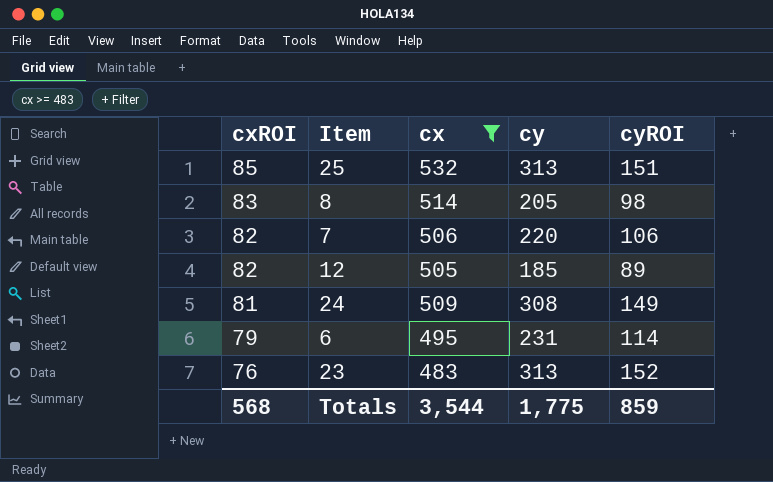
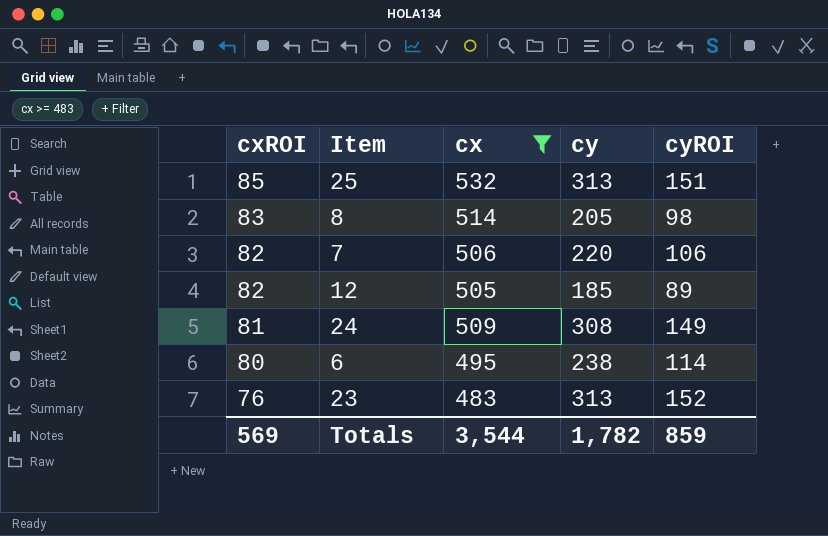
6 | cxROI: 79 -> 80
6 | cy: 231 -> 238
Totals | cxROI: 568 -> 569
Totals | cy: 1,775 -> 1,782

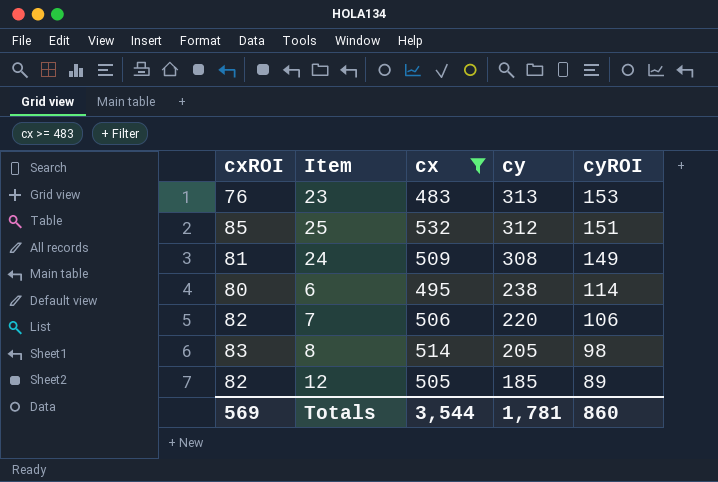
row order: cxROI descending -> cy descending
23 | cyROI: 152 -> 153
25 | cy: 313 -> 312
Totals | cy: 1,782 -> 1,781
Totals | cyROI: 859 -> 860

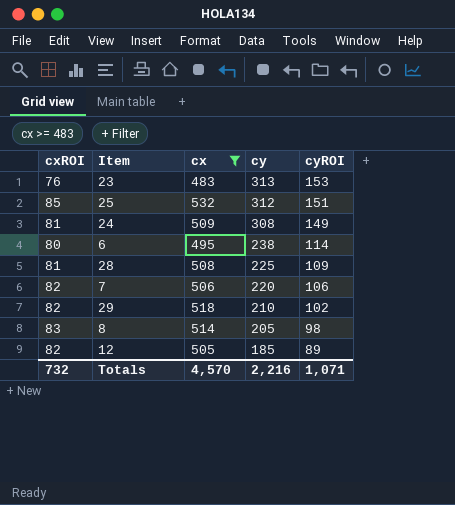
row 28: none -> 81 | 508 | 225 | 109
row 29: none -> 82 | 518 | 210 | 102
Totals | cxROI: 569 -> 732
Totals | cx: 3,544 -> 4,570
Totals | cy: 1,781 -> 2,216
Totals | cyROI: 860 -> 1,071

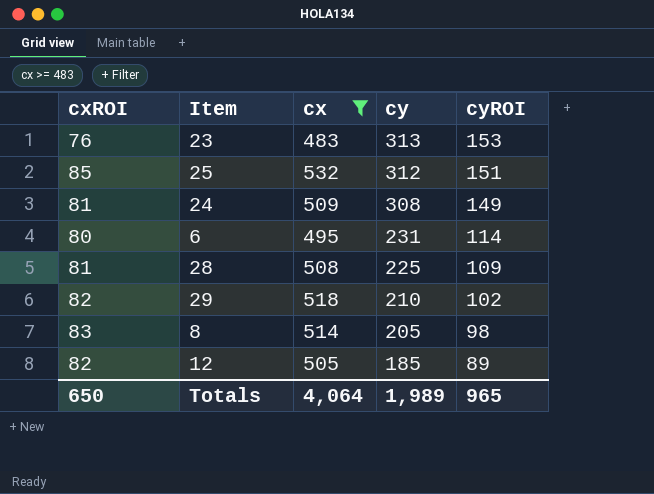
row 7: 82 | 506 | 220 | 106 -> none
6 | cy: 238 -> 231
Totals | cxROI: 732 -> 650
Totals | cx: 4,570 -> 4,064
Totals | cy: 2,216 -> 1,989
Totals | cyROI: 1,071 -> 965

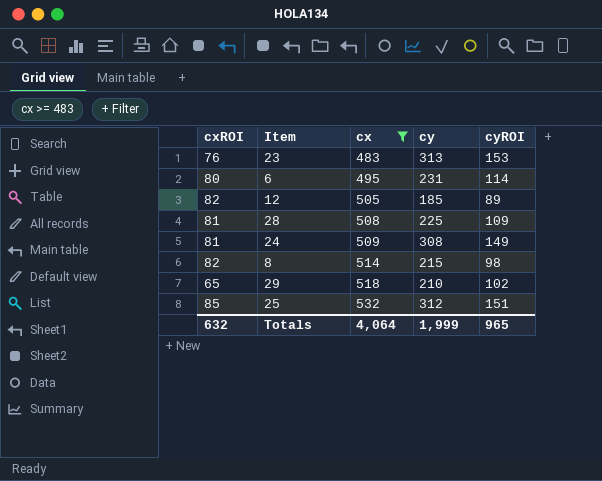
row order: cy descending -> cx ascending
8 | cxROI: 83 -> 82
8 | cy: 205 -> 215
29 | cxROI: 82 -> 65
Totals | cxROI: 650 -> 632
Totals | cy: 1,989 -> 1,999

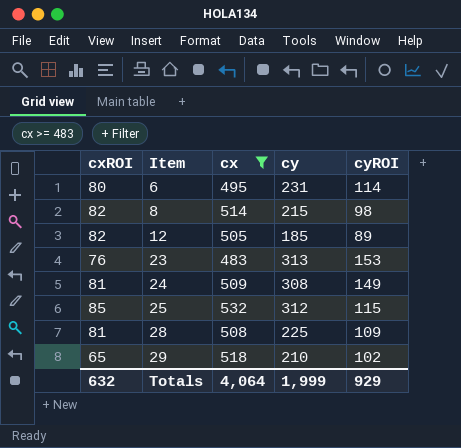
row order: cx ascending -> Item ascending
25 | cyROI: 151 -> 115
Totals | cyROI: 965 -> 929

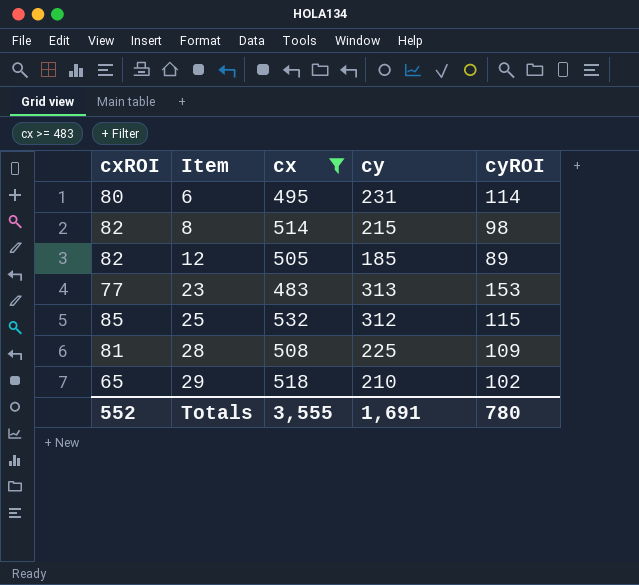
row 24: 81 | 509 | 308 | 149 -> none
23 | cxROI: 76 -> 77
Totals | cxROI: 632 -> 552
Totals | cx: 4,064 -> 3,555
Totals | cy: 1,999 -> 1,691
Totals | cyROI: 929 -> 780

